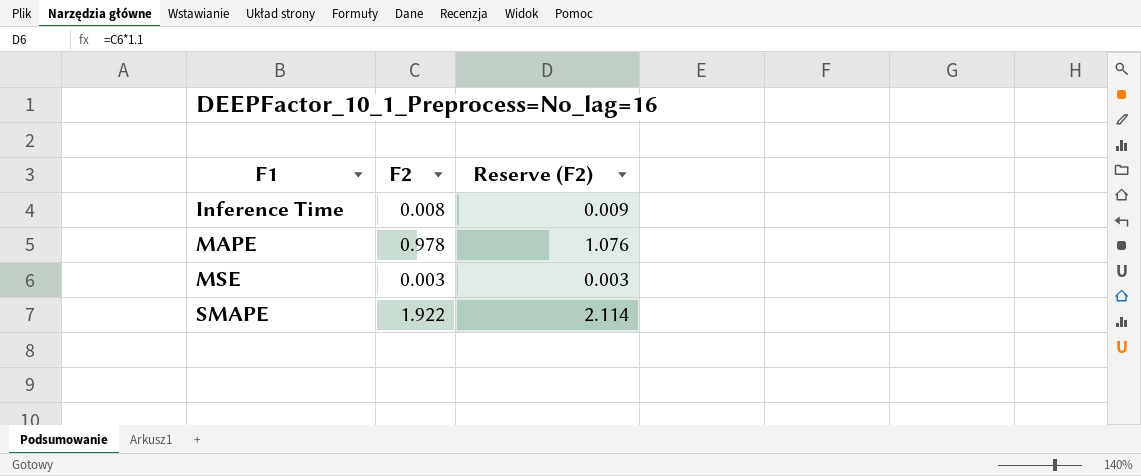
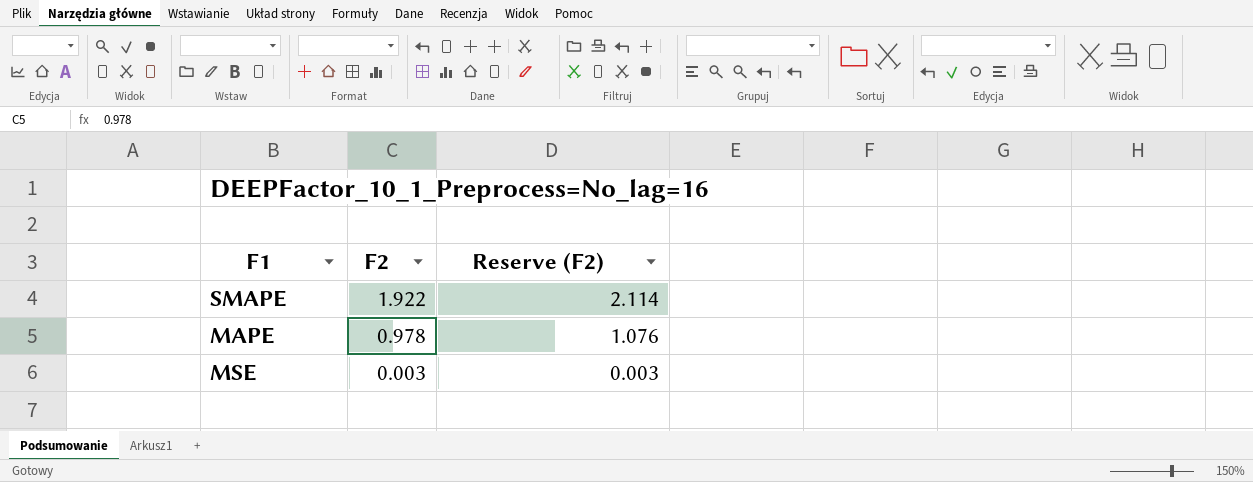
row order: F1 ascending -> F2 descending
row Inference Time: 0.008 | 0.009 -> none

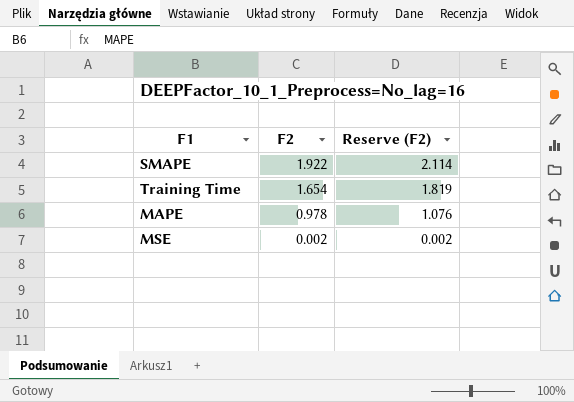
row Training Time: none -> 1.654 | 1.819
MSE | F2: 0.003 -> 0.002
MSE | Reserve (F2): 0.003 -> 0.002

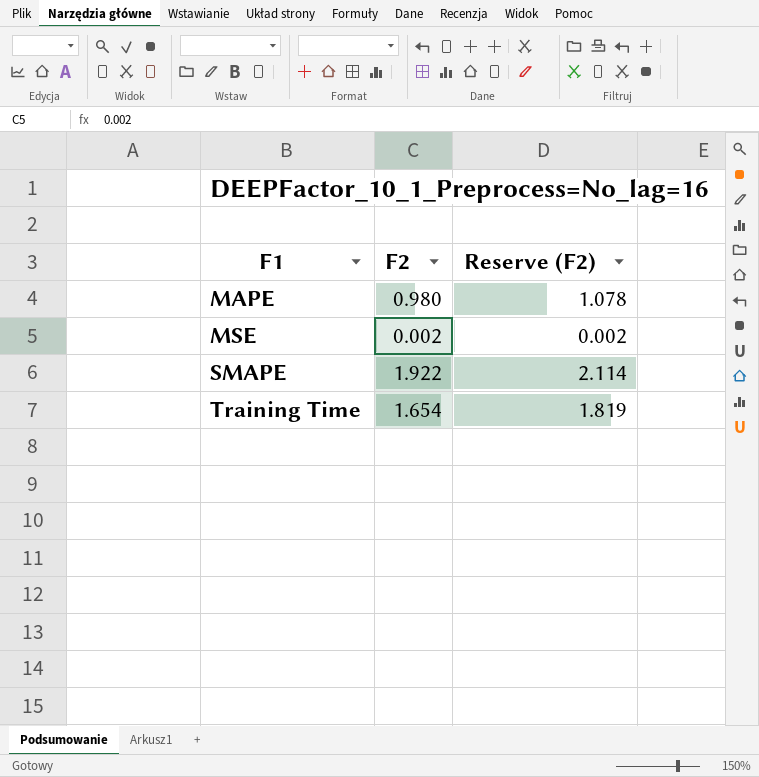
row order: F2 descending -> F1 ascending
MAPE | F2: 0.978 -> 0.980
MAPE | Reserve (F2): 1.076 -> 1.078

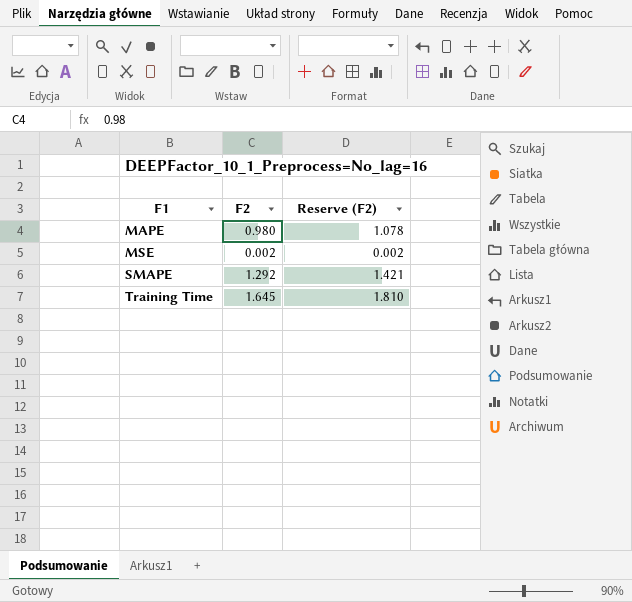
SMAPE | F2: 1.922 -> 1.292
SMAPE | Reserve (F2): 2.114 -> 1.421
Training Time | F2: 1.654 -> 1.645
Training Time | Reserve (F2): 1.819 -> 1.810

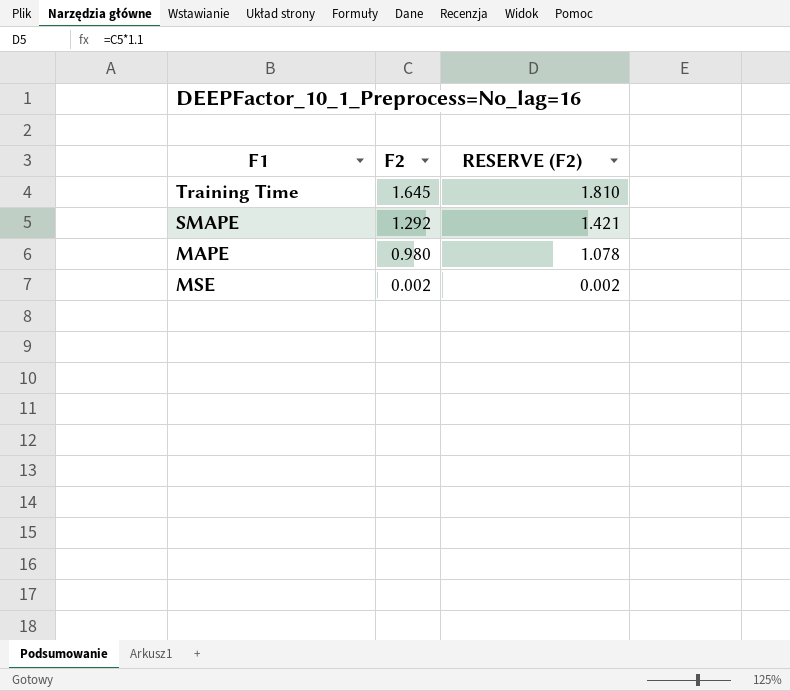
row order: F1 ascending -> F2 descending
column name: Reserve (F2) -> RESERVE (F2)

